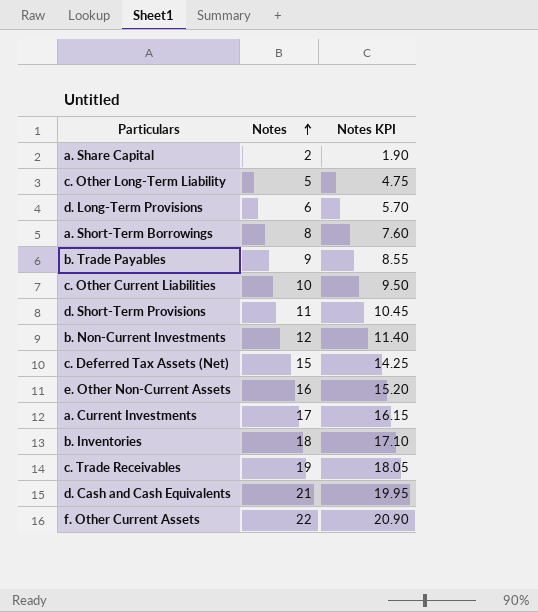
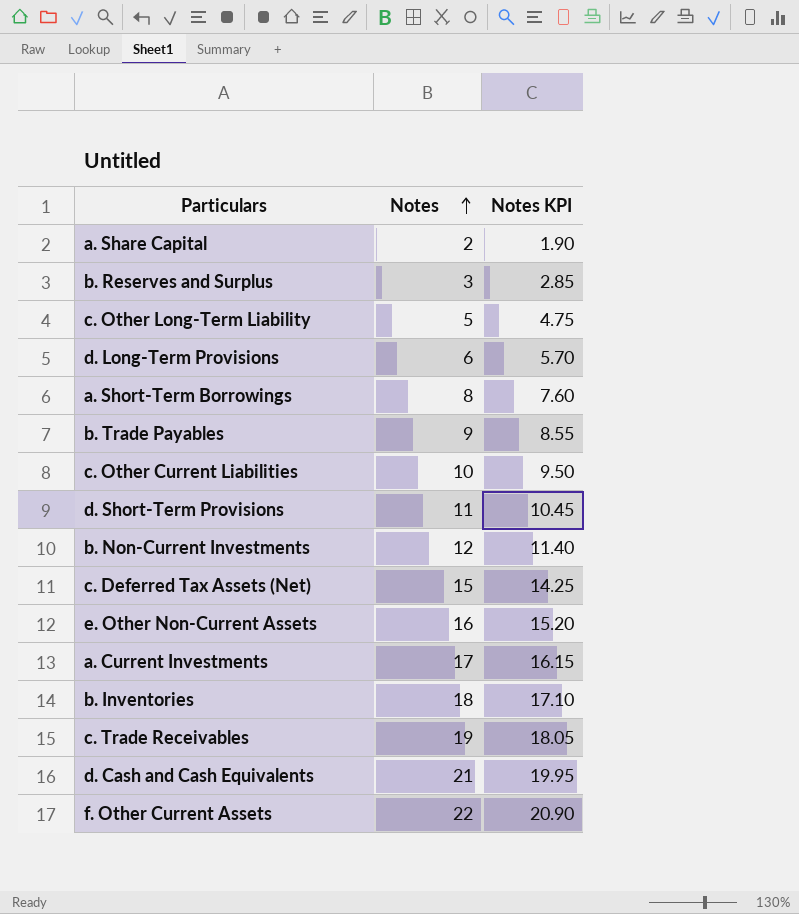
row b. Reserves and Surplus: none -> 3 | 2.85

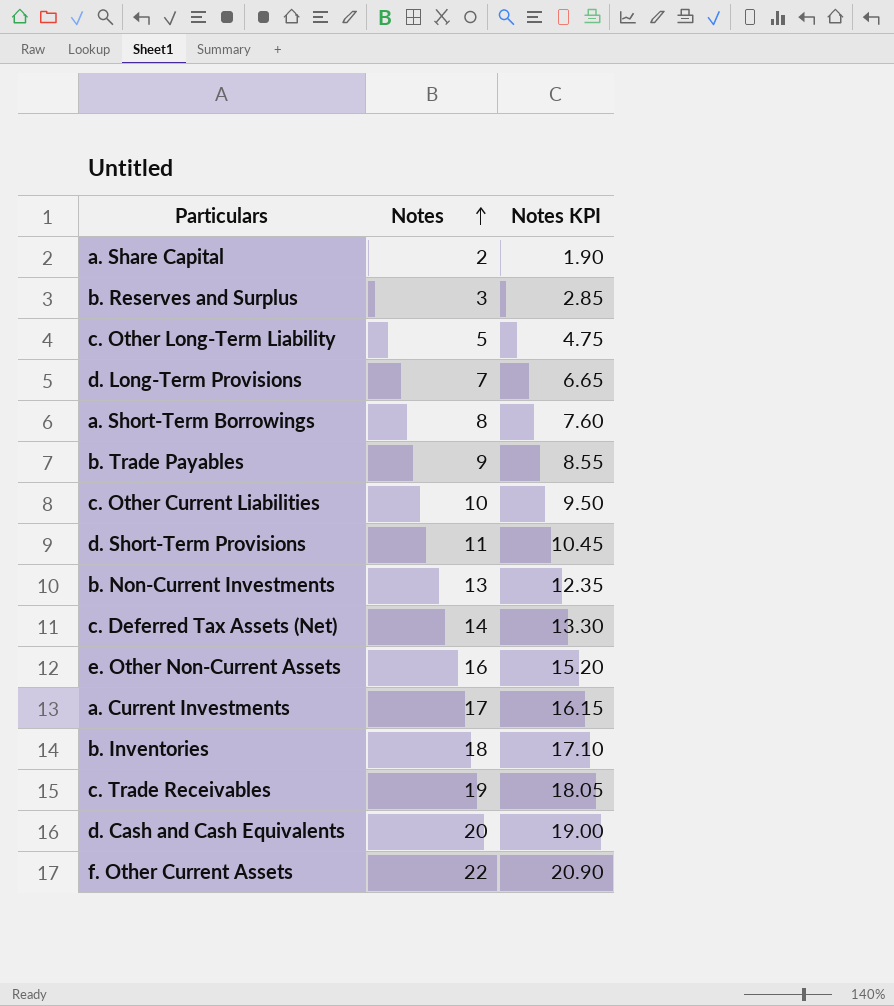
d. Long-Term Provisions | Notes: 6 -> 7
d. Long-Term Provisions | Notes KPI: 5.70 -> 6.65
b. Non-Current Investments | Notes: 12 -> 13
b. Non-Current Investments | Notes KPI: 11.40 -> 12.35
c. Deferred Tax Assets (Net) | Notes: 15 -> 14
c. Deferred Tax Assets (Net) | Notes KPI: 14.25 -> 13.30
d. Cash and Cash Equivalents | Notes: 21 -> 20
d. Cash and Cash Equivalents | Notes KPI: 19.95 -> 19.00

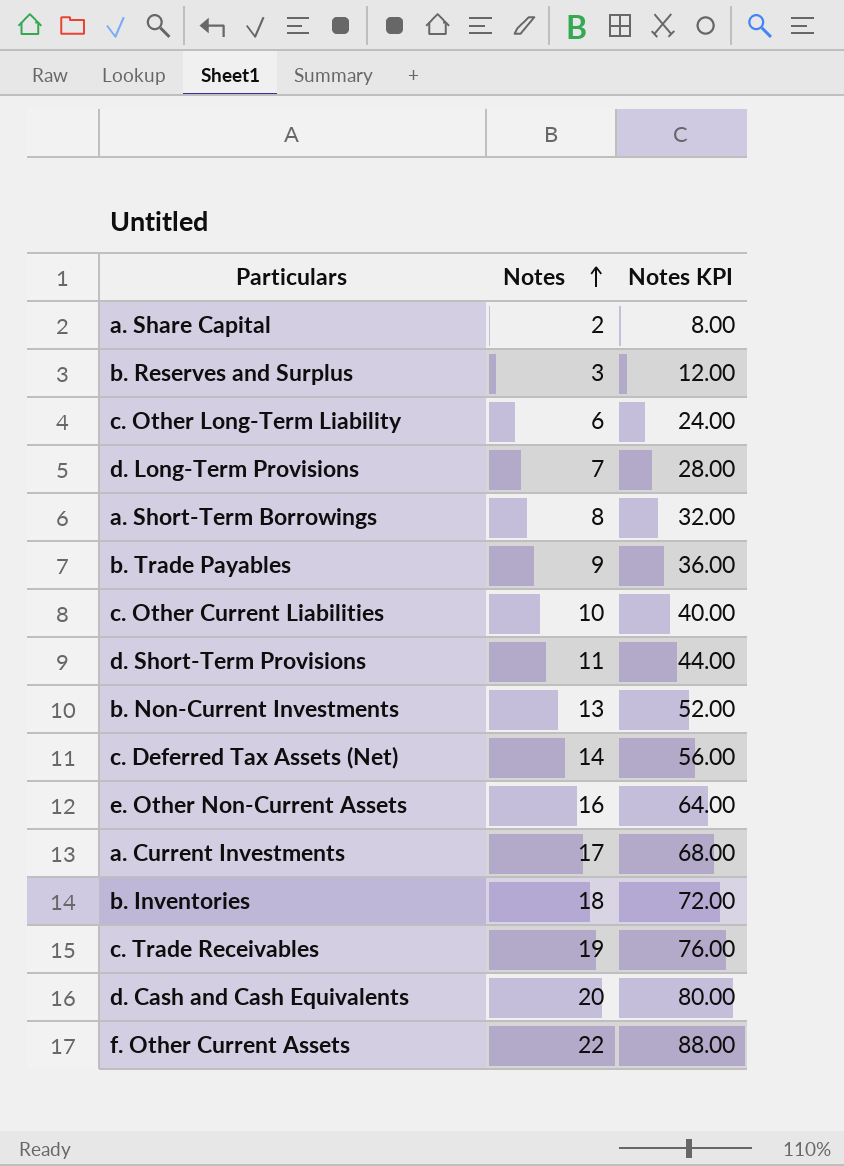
column Notes KPI | formula: [Notes] * 0.95 -> [Notes] * 4
c. Other Long-Term Liability | Notes: 5 -> 6

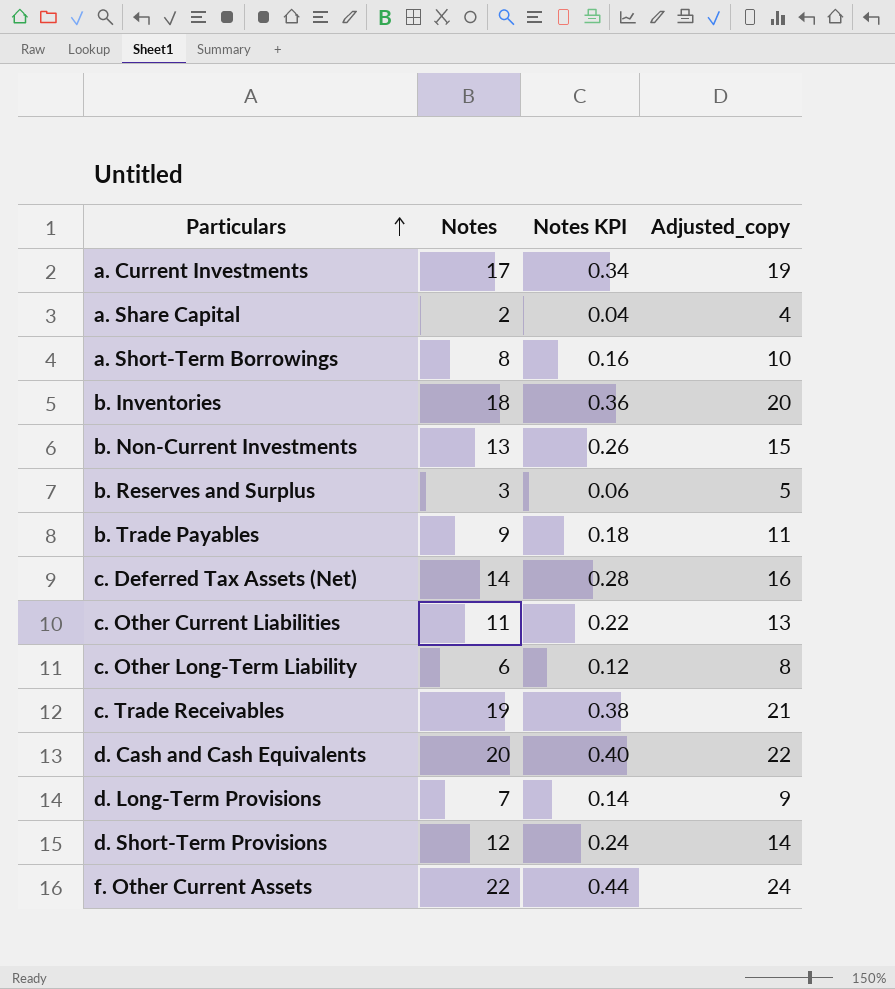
row order: Notes ascending -> Particulars ascending
column Notes KPI | formula: [Notes] * 4 -> [Notes] * 0.02
column Adjusted_copy | formula: none -> [Notes] + 2
row e. Other Non-Current Assets: 16 | 64.00 -> none
c. Other Current Liabilities | Notes: 10 -> 11
d. Short-Term Provisions | Notes: 11 -> 12

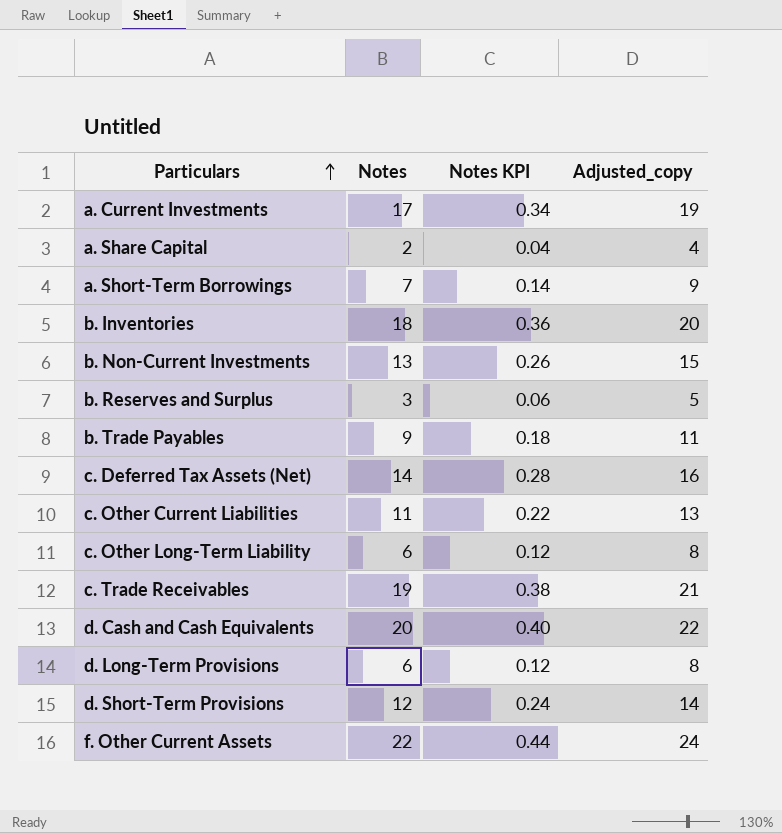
a. Short-Term Borrowings | Notes: 8 -> 7
a. Short-Term Borrowings | Notes KPI: 0.16 -> 0.14
a. Short-Term Borrowings | Adjusted_copy: 10 -> 9
d. Long-Term Provisions | Notes: 7 -> 6
d. Long-Term Provisions | Notes KPI: 0.14 -> 0.12
d. Long-Term Provisions | Adjusted_copy: 9 -> 8

